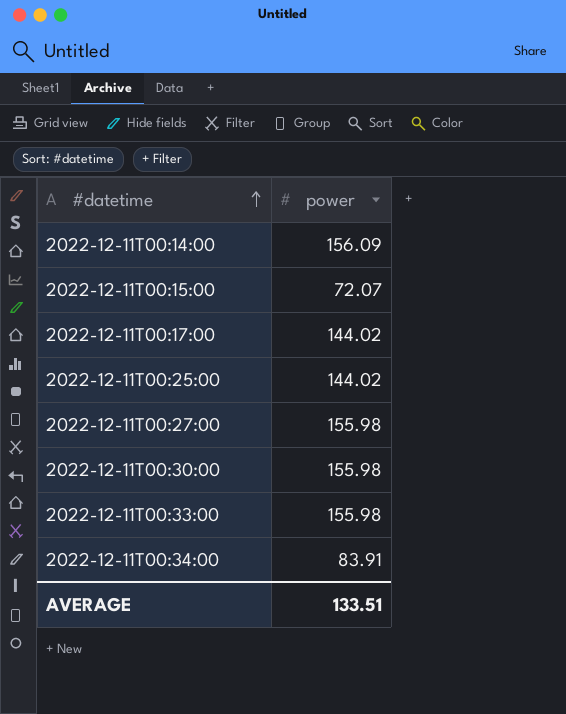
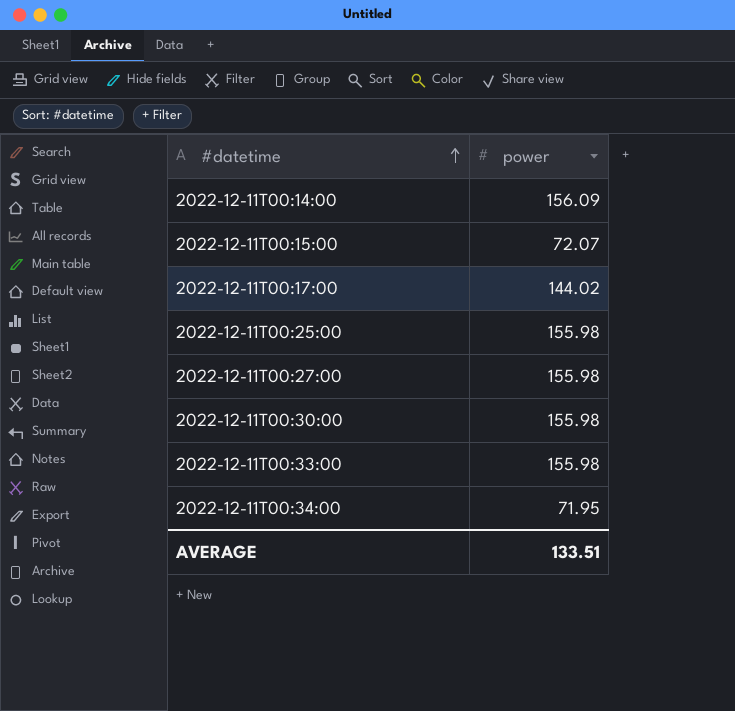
2022-12-11T00:25:00 | power: 144.02 -> 155.98
2022-12-11T00:34:00 | power: 83.91 -> 71.95

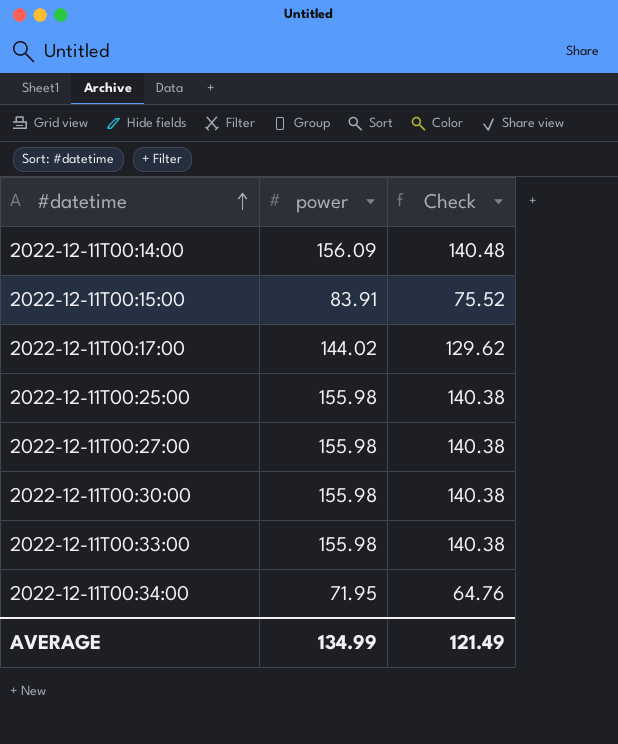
column Check | formula: none -> [power] * 0.9
2022-12-11T00:15:00 | power: 72.07 -> 83.91
AVERAGE | power: 133.51 -> 134.99

